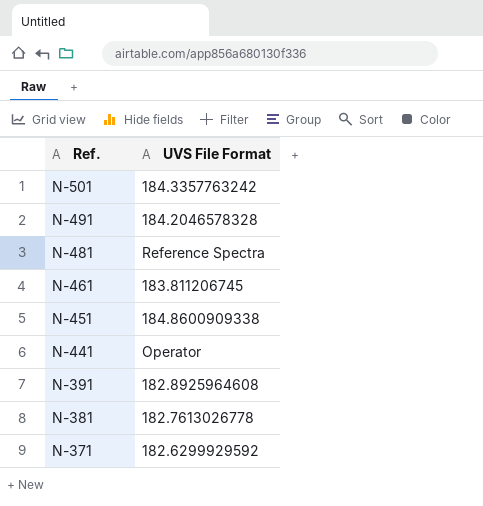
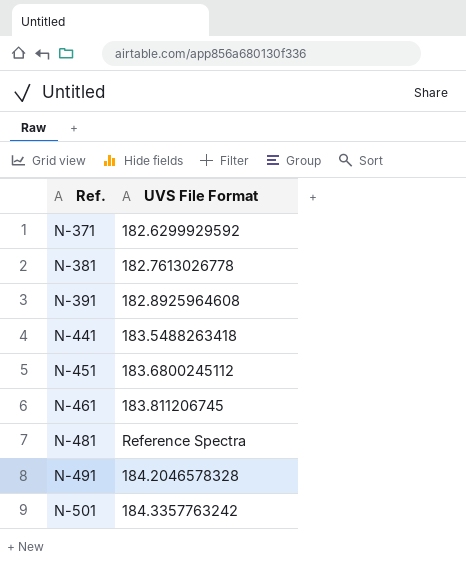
row order: Ref. descending -> Ref. ascending
N-441 | UVS File Format: Operator -> 183.5488263418
N-451 | UVS File Format: 184.8600909338 -> 183.6800245112

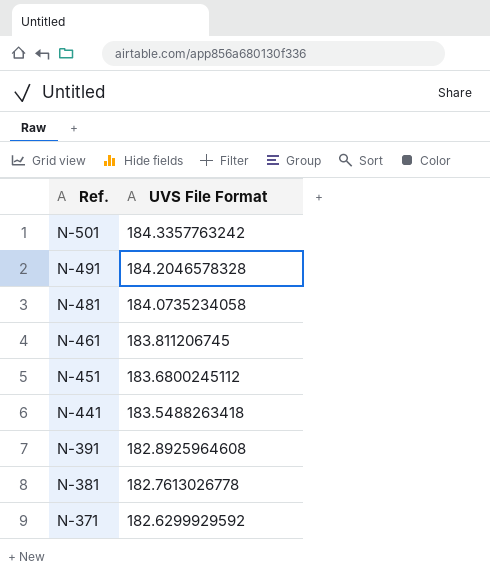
row order: Ref. ascending -> Ref. descending
N-481 | UVS File Format: Reference Spectra -> 184.0735234058

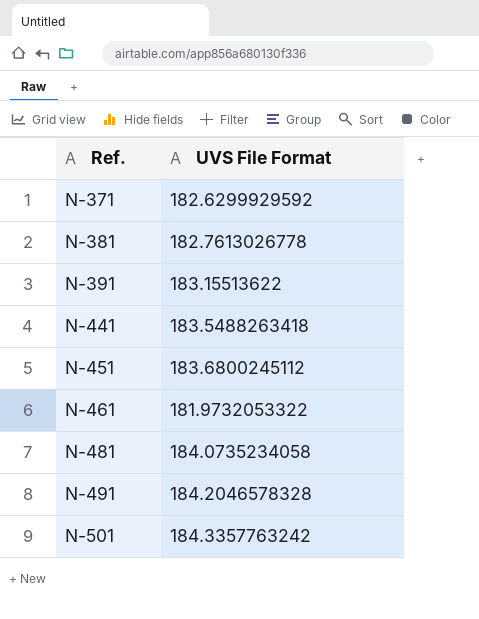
row order: Ref. descending -> Ref. ascending
N-391 | UVS File Format: 182.8925964608 -> 183.15513622
N-461 | UVS File Format: 183.811206745 -> 181.9732053322

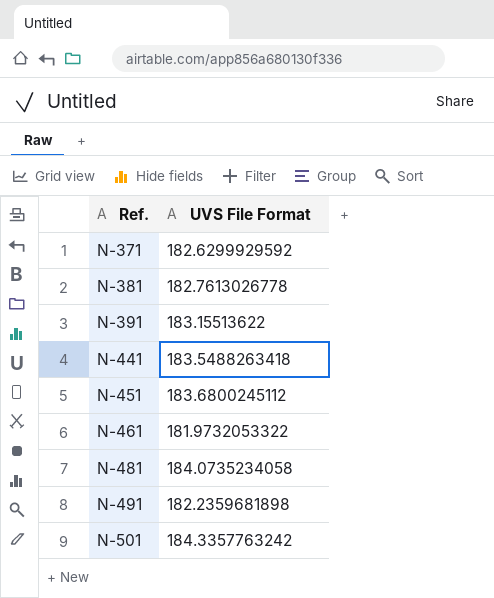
N-491 | UVS File Format: 184.2046578328 -> 182.2359681898

